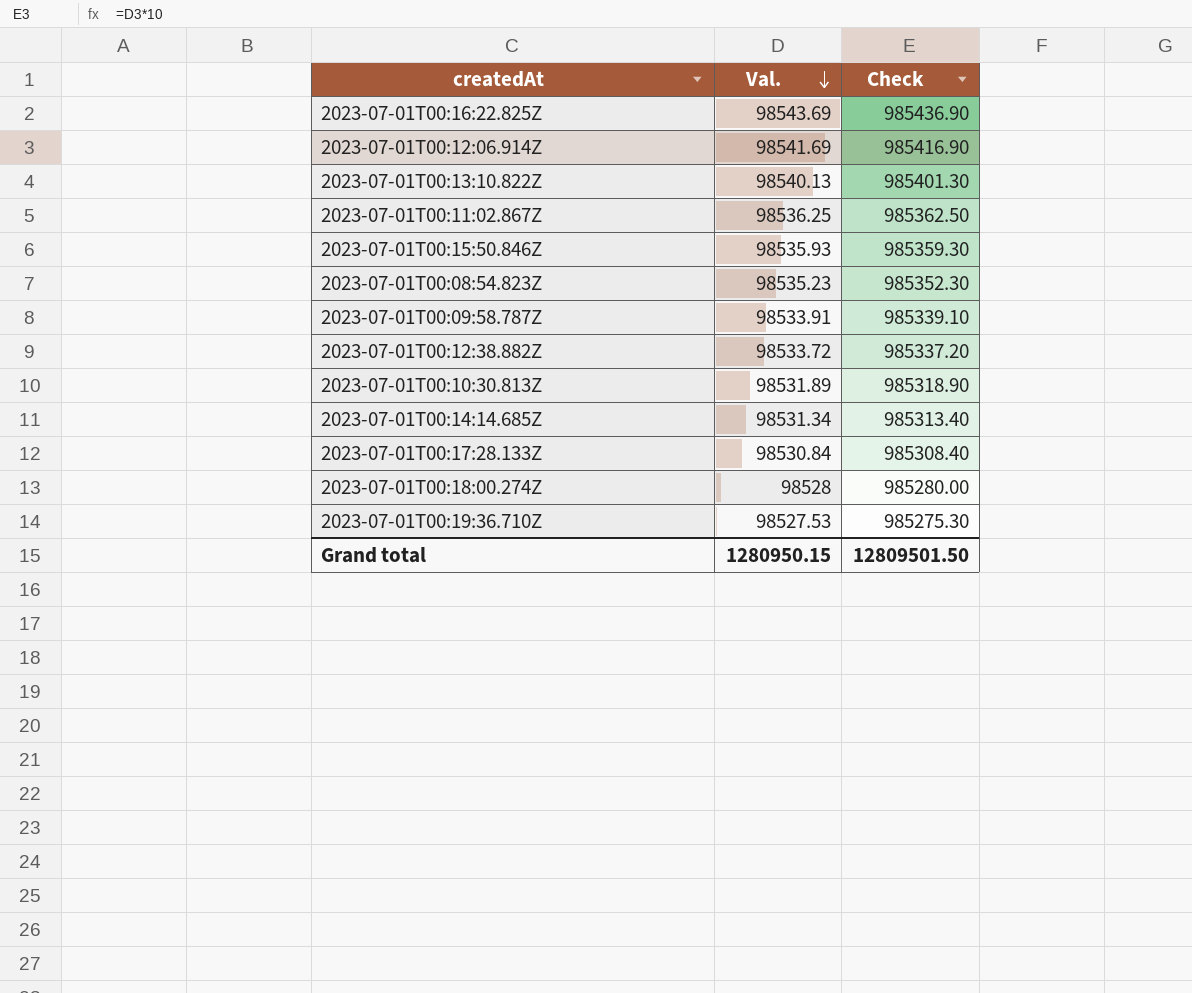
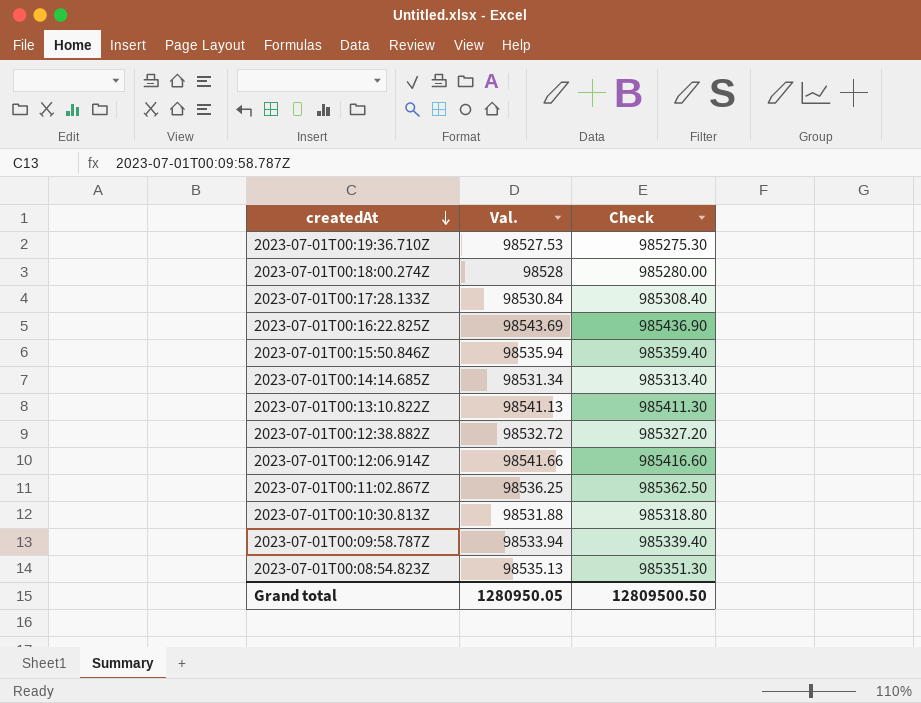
row order: Val. descending -> createdAt descending
2023-07-01T00:15:50.846Z | Val.: 98535.93 -> 98535.94
2023-07-01T00:15:50.846Z | Check: 985359.30 -> 985359.40
2023-07-01T00:13:10.822Z | Val.: 98540.13 -> 98541.13
2023-07-01T00:13:10.822Z | Check: 985401.30 -> 985411.30
2023-07-01T00:12:38.882Z | Val.: 98533.72 -> 98532.72
2023-07-01T00:12:38.882Z | Check: 985337.20 -> 985327.20
2023-07-01T00:12:06.914Z | Val.: 98541.69 -> 98541.66
2023-07-01T00:12:06.914Z | Check: 985416.90 -> 985416.60
2023-07-01T00:10:30.813Z | Val.: 98531.89 -> 98531.88
2023-07-01T00:10:30.813Z | Check: 985318.90 -> 985318.80
2023-07-01T00:09:58.787Z | Val.: 98533.91 -> 98533.94
2023-07-01T00:09:58.787Z | Check: 985339.10 -> 985339.40
2023-07-01T00:08:54.823Z | Val.: 98535.23 -> 98535.13
2023-07-01T00:08:54.823Z | Check: 985352.30 -> 985351.30
Grand total | Val.: 1280950.15 -> 1280950.05
Grand total | Check: 12809501.50 -> 12809500.50

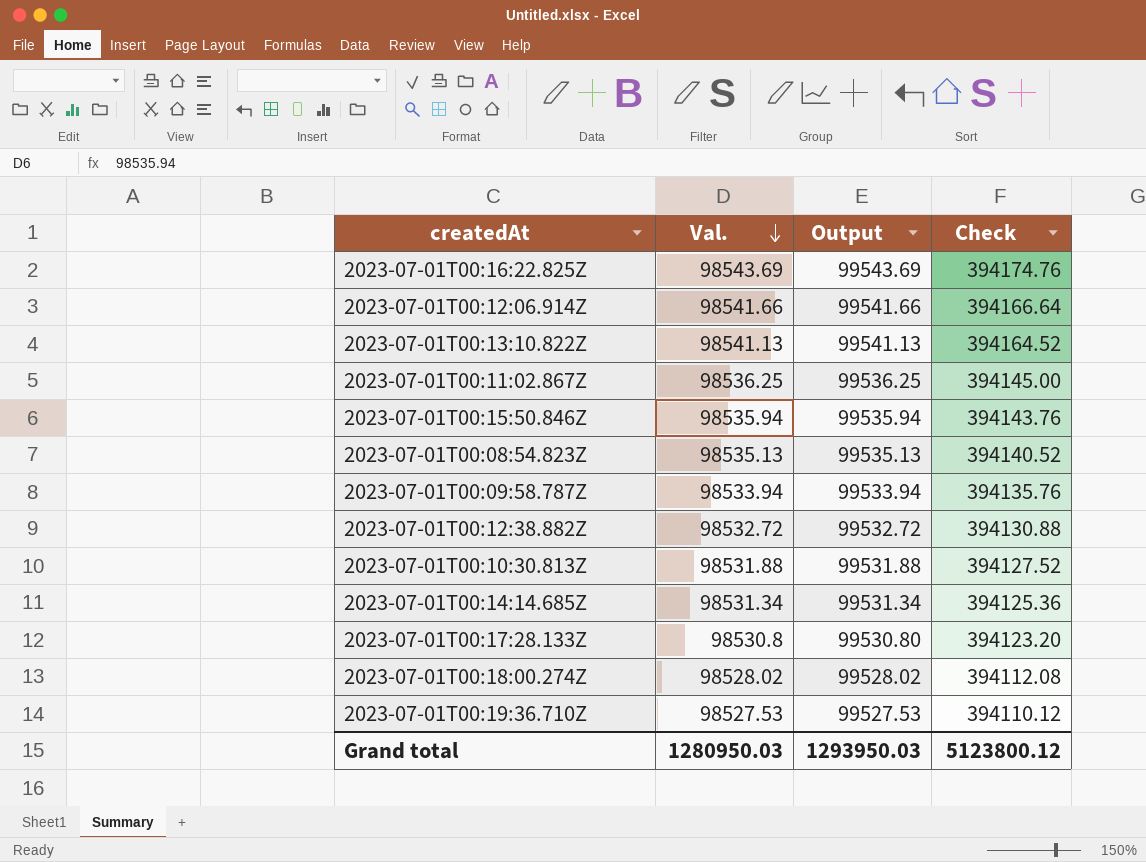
row order: createdAt descending -> Val. descending
column Output | formula: none -> [Val.] + 1000
column Check | formula: [Val.] * 10 -> [Val.] * 4
2023-07-01T00:17:28.133Z | Val.: 98530.84 -> 98530.8
2023-07-01T00:18:00.274Z | Val.: 98528 -> 98528.02
Grand total | Val.: 1280950.05 -> 1280950.03
Grand total | Check: 12809500.50 -> 5123800.12

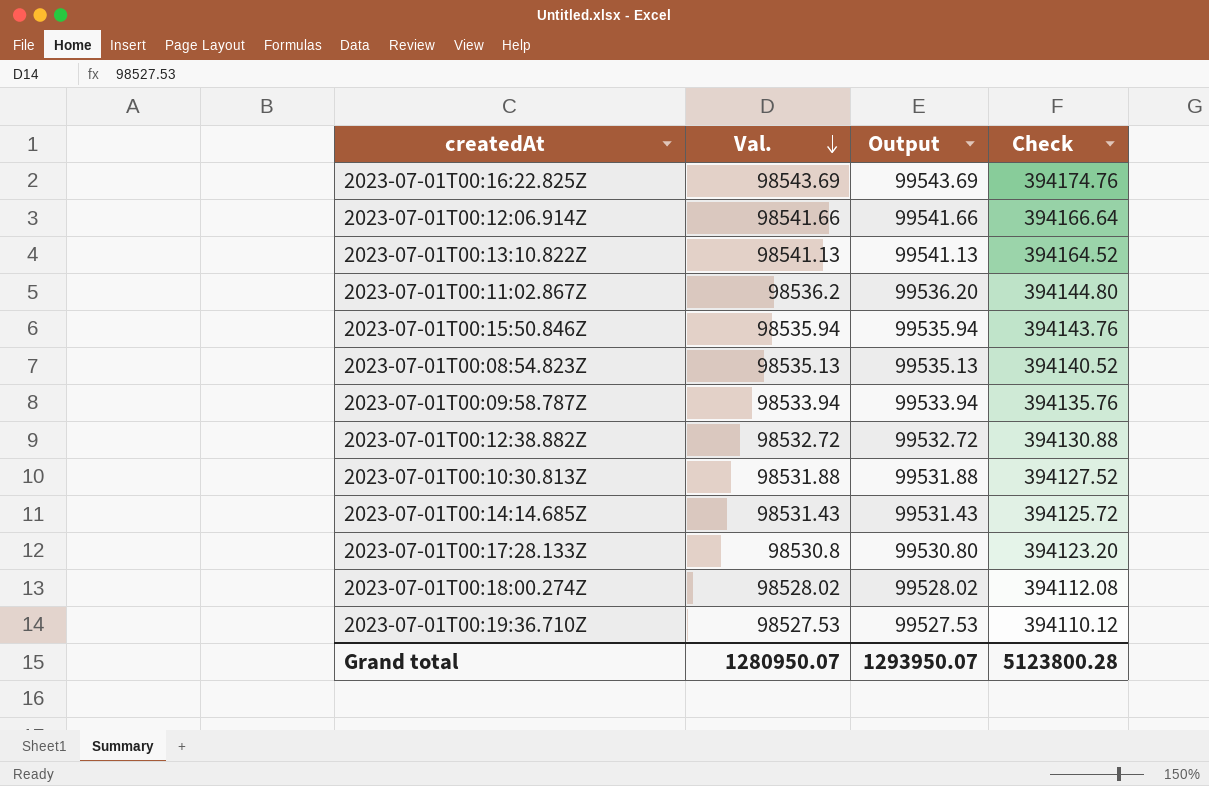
2023-07-01T00:11:02.867Z | Val.: 98536.25 -> 98536.2
2023-07-01T00:11:02.867Z | Output: 99536.25 -> 99536.20
2023-07-01T00:11:02.867Z | Check: 394145.00 -> 394144.80
2023-07-01T00:14:14.685Z | Val.: 98531.34 -> 98531.43
2023-07-01T00:14:14.685Z | Output: 99531.34 -> 99531.43
2023-07-01T00:14:14.685Z | Check: 394125.36 -> 394125.72
Grand total | Val.: 1280950.03 -> 1280950.07
Grand total | Output: 1293950.03 -> 1293950.07
Grand total | Check: 5123800.12 -> 5123800.28

